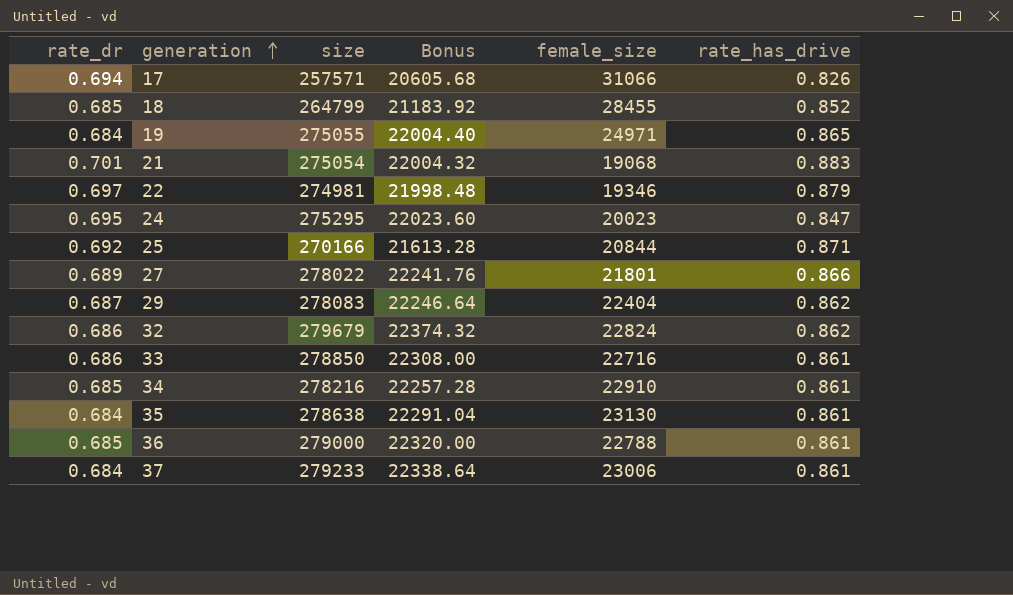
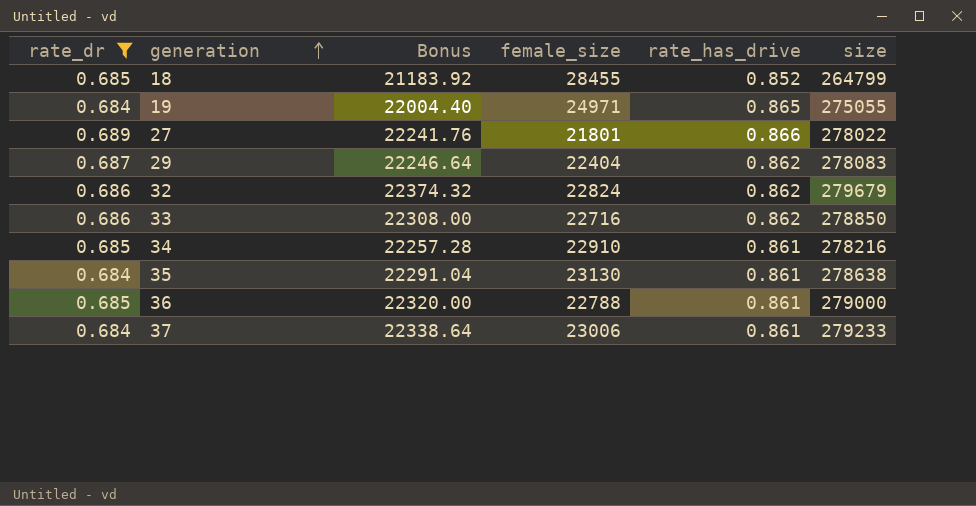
filter: none -> rate_dr <= 0.689
column size | position: 3 -> 6
33 | rate_has_drive: 0.861 -> 0.862

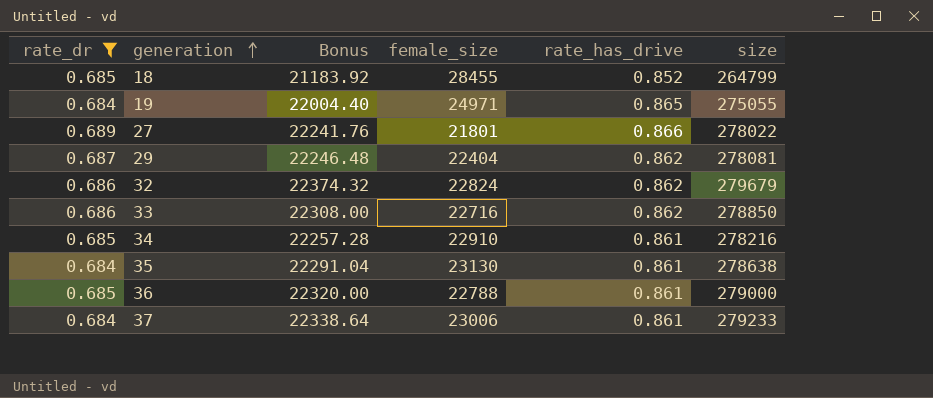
29 | Bonus: 22246.64 -> 22246.48
29 | size: 278083 -> 278081

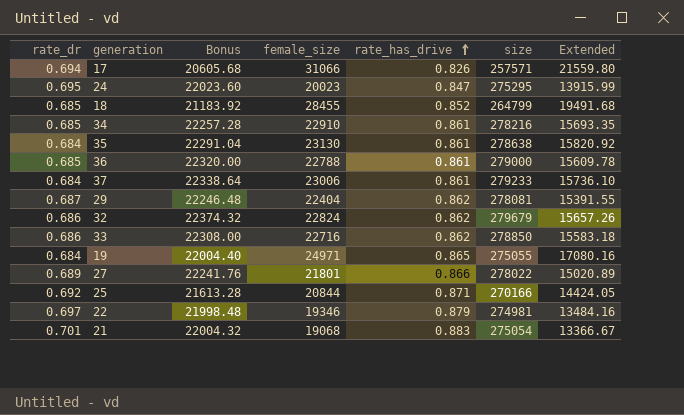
filter: rate_dr <= 0.689 -> none
row order: generation ascending -> rate_has_drive ascending
column Extended | formula: none -> [rate_dr] * [female_size]

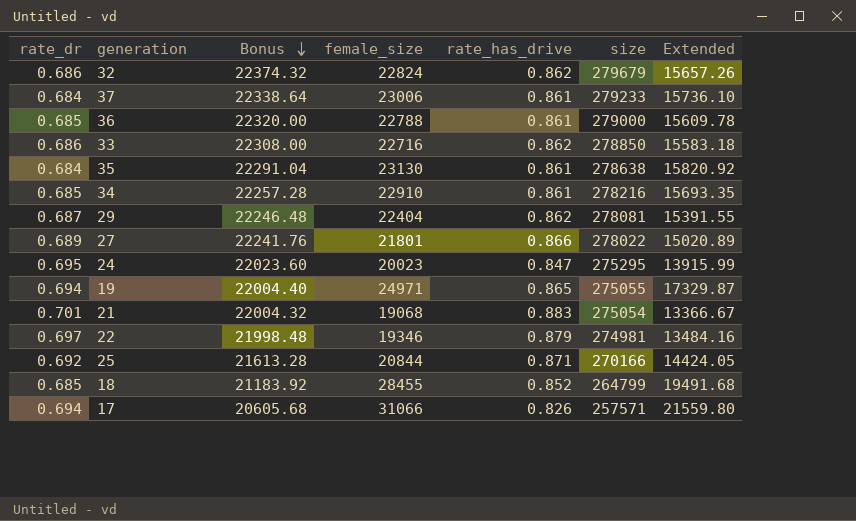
row order: rate_has_drive ascending -> Bonus descending
19 | rate_dr: 0.684 -> 0.694
19 | Extended: 17080.16 -> 17329.87

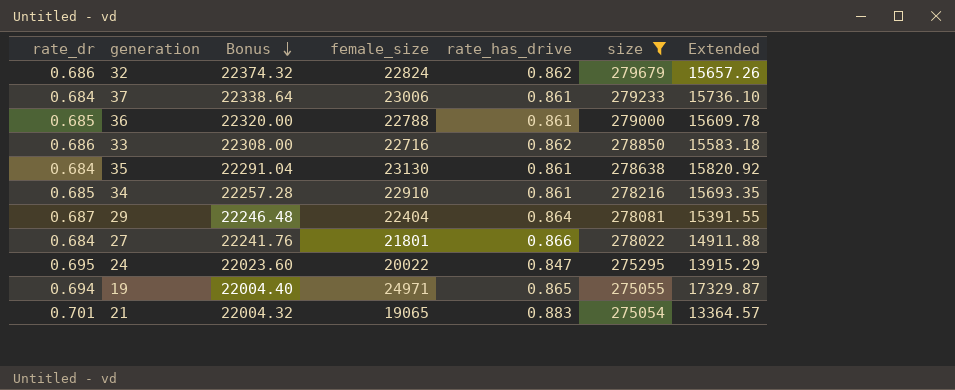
filter: none -> size >= 275054
29 | rate_has_drive: 0.862 -> 0.864
27 | rate_dr: 0.689 -> 0.684
27 | Extended: 15020.89 -> 14911.88
24 | female_size: 20023 -> 20022
24 | Extended: 13915.99 -> 13915.29
21 | female_size: 19068 -> 19065
21 | Extended: 13366.67 -> 13364.57

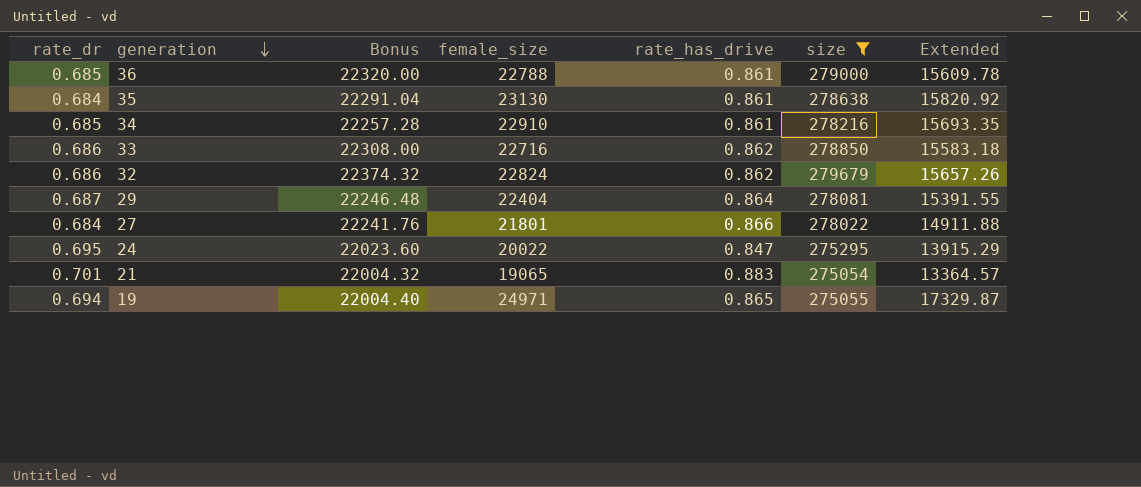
row order: Bonus descending -> generation descending
row 37: 0.684 | 22338.64 | 23006 | 0.861 | 279233 | 15736.10 -> none

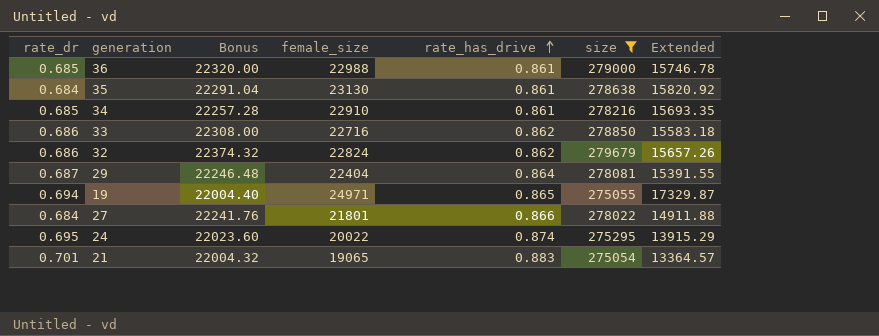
row order: generation descending -> rate_has_drive ascending
36 | female_size: 22788 -> 22988
36 | Extended: 15609.78 -> 15746.78
24 | rate_has_drive: 0.847 -> 0.874

